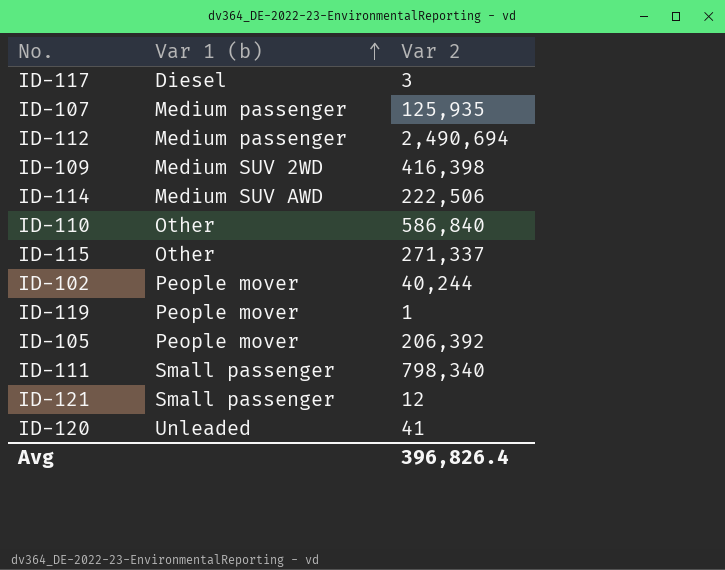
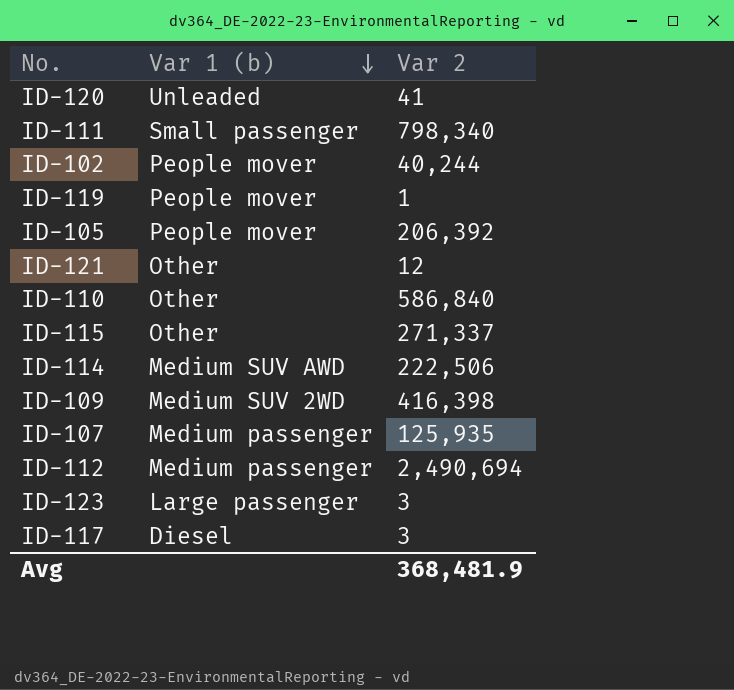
row order: Var 1 (b) ascending -> Var 1 (b) descending
ID-121 | Var 1 (b): Small passenger -> Other
row ID-123: none -> Large passenger | 3
Avg | Var 2: 396,826.4 -> 368,481.9

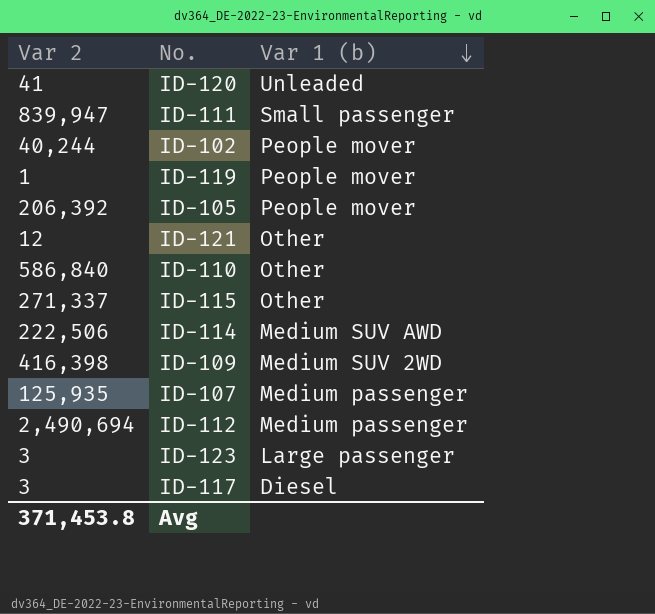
column Var 2 | position: 3 -> 1
ID-111 | Var 2: 798,340 -> 839,947
Avg | Var 2: 368,481.9 -> 371,453.8

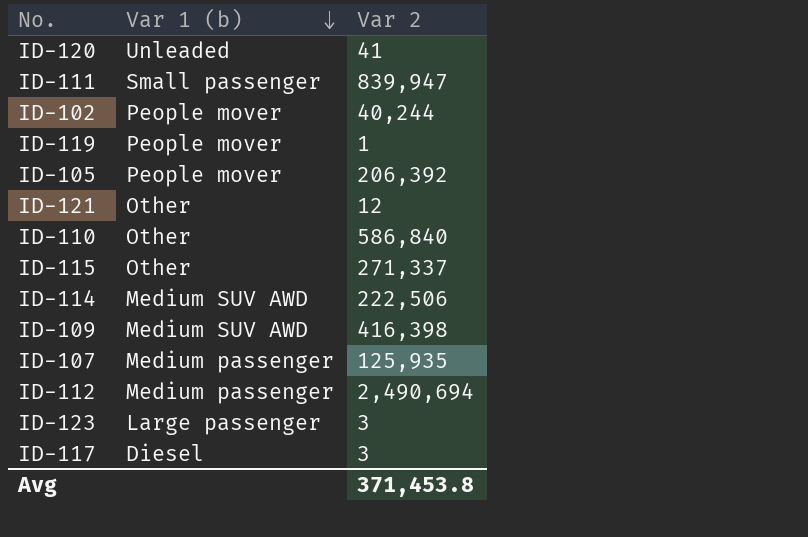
column Var 2 | position: 1 -> 3
ID-109 | Var 1 (b): Medium SUV 2WD -> Medium SUV AWD

